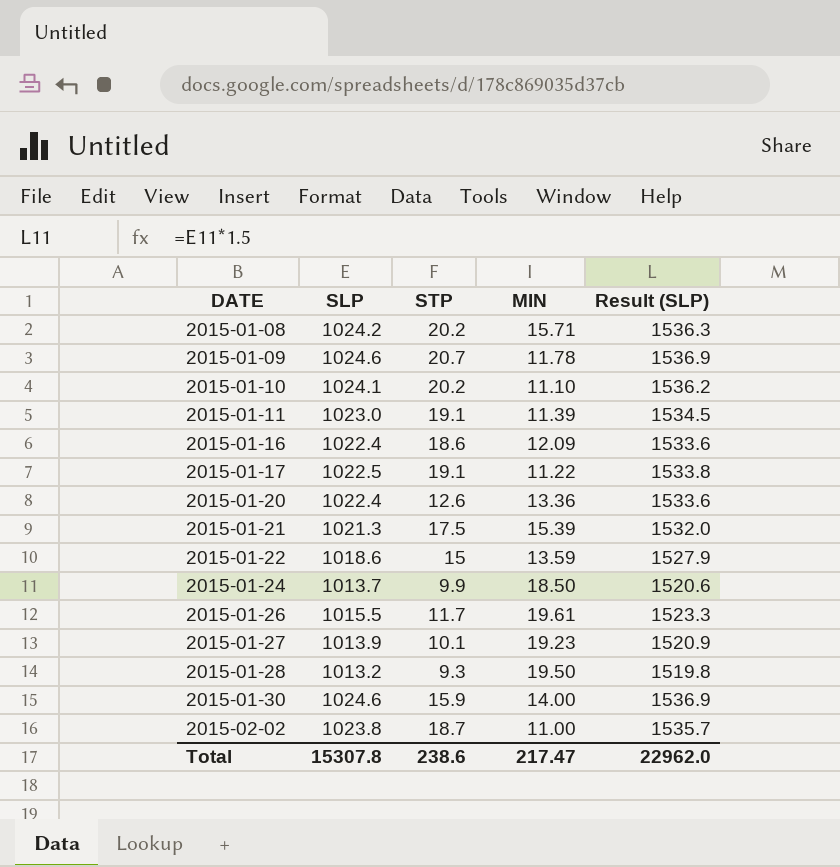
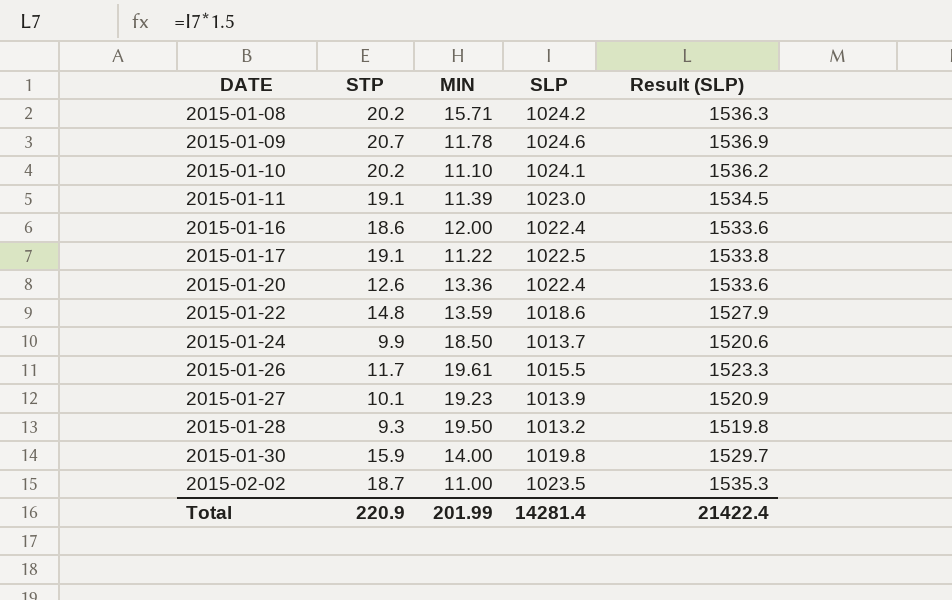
column SLP | position: 2 -> 4
row 2015-01-21: 1021.3 | 17.5 | 15.39 | 1532.0 -> none
2015-01-16 | MIN: 12.09 -> 12.00
2015-01-22 | STP: 15 -> 14.8
2015-01-30 | SLP: 1024.6 -> 1019.8
2015-01-30 | Result (SLP): 1536.9 -> 1529.7
2015-02-02 | SLP: 1023.8 -> 1023.5
2015-02-02 | Result (SLP): 1535.7 -> 1535.3
Total | STP: 238.6 -> 220.9
Total | MIN: 217.47 -> 201.99
Total | SLP: 15307.8 -> 14281.4
Total | Result (SLP): 22962.0 -> 21422.4

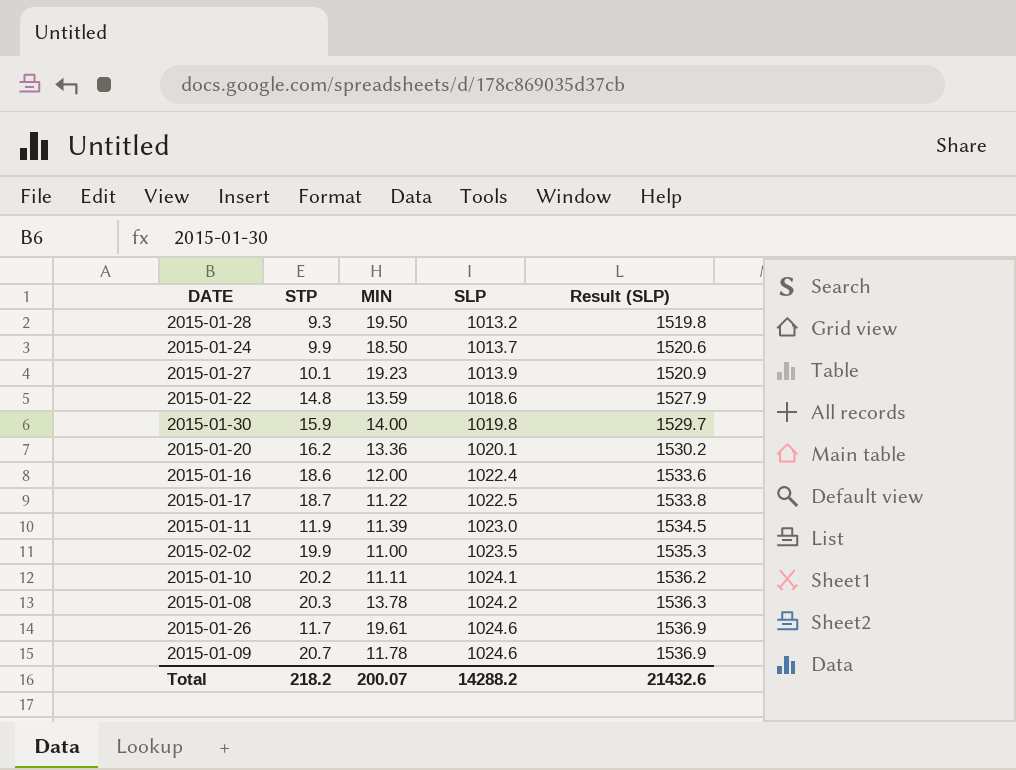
row order: DATE ascending -> SLP ascending
2015-01-20 | STP: 12.6 -> 16.2
2015-01-20 | SLP: 1022.4 -> 1020.1
2015-01-20 | Result (SLP): 1533.6 -> 1530.2
2015-01-17 | STP: 19.1 -> 18.7
2015-01-11 | STP: 19.1 -> 11.9
2015-02-02 | STP: 18.7 -> 19.9
2015-01-10 | MIN: 11.10 -> 11.11
2015-01-08 | STP: 20.2 -> 20.3
2015-01-08 | MIN: 15.71 -> 13.78
2015-01-26 | SLP: 1015.5 -> 1024.6
2015-01-26 | Result (SLP): 1523.3 -> 1536.9
Total | STP: 220.9 -> 218.2
Total | MIN: 201.99 -> 200.07
Total | SLP: 14281.4 -> 14288.2
Total | Result (SLP): 21422.4 -> 21432.6

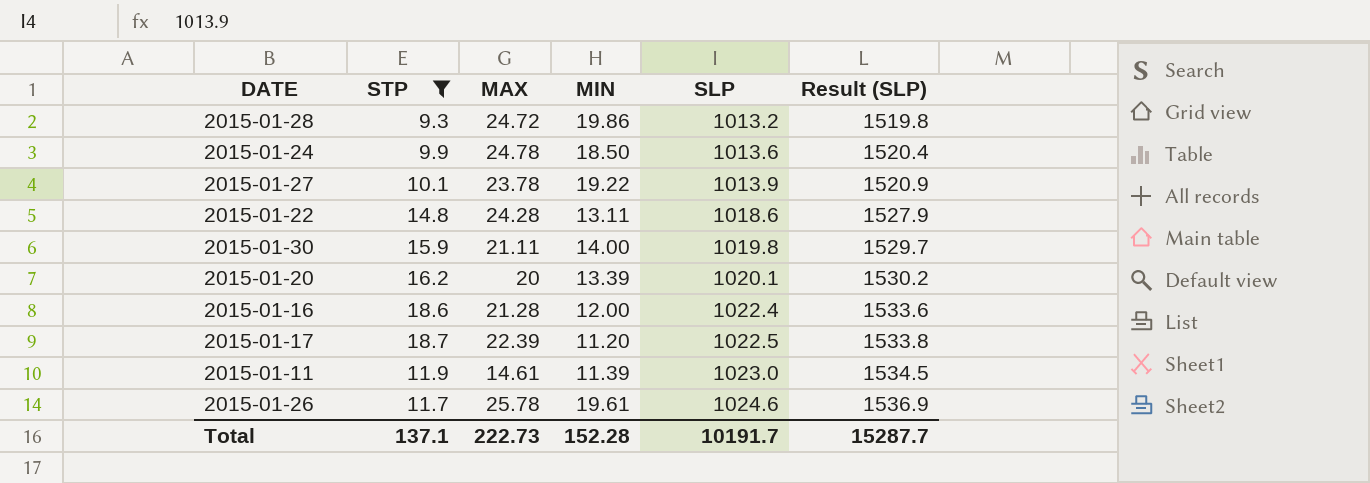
filter: none -> STP <= 18.7
column MAX | position: none -> 3
2015-01-28 | MIN: 19.50 -> 19.86
2015-01-24 | SLP: 1013.7 -> 1013.6
2015-01-24 | Result (SLP): 1520.6 -> 1520.4
2015-01-27 | MIN: 19.23 -> 19.22
2015-01-22 | MIN: 13.59 -> 13.11
2015-01-20 | MIN: 13.36 -> 13.39
2015-01-17 | MIN: 11.22 -> 11.20
Total | STP: 218.2 -> 137.1
Total | MIN: 200.07 -> 152.28
Total | SLP: 14288.2 -> 10191.7
Total | Result (SLP): 21432.6 -> 15287.7

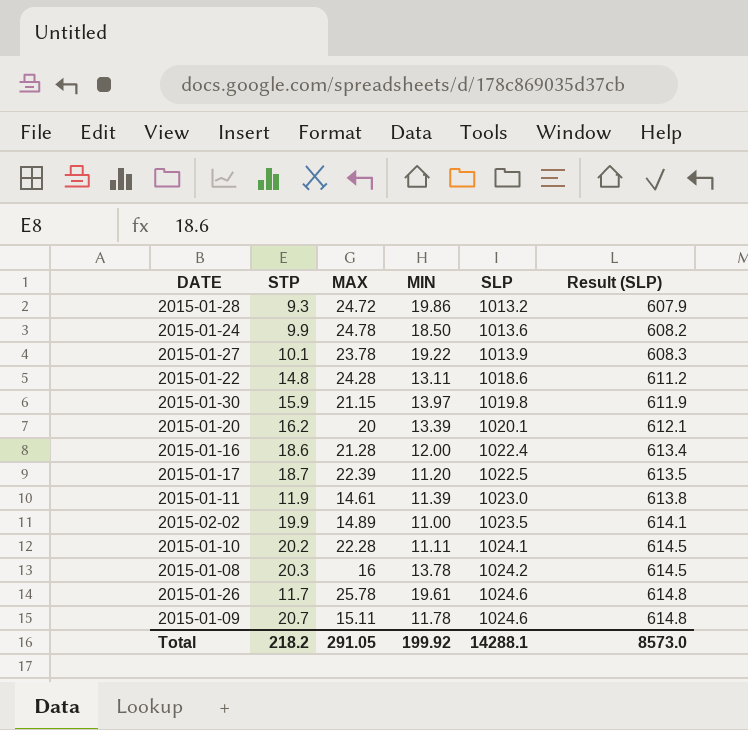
filter: STP <= 18.7 -> none
column Result (SLP) | formula: [SLP] * 1.5 -> [SLP] * 0.6
2015-01-30 | MAX: 21.11 -> 21.15
2015-01-30 | MIN: 14.00 -> 13.97
Total | STP: 137.1 -> 218.2
Total | MAX: 222.73 -> 291.05
Total | MIN: 152.28 -> 199.92
Total | SLP: 10191.7 -> 14288.1
Total | Result (SLP): 15287.7 -> 8573.0

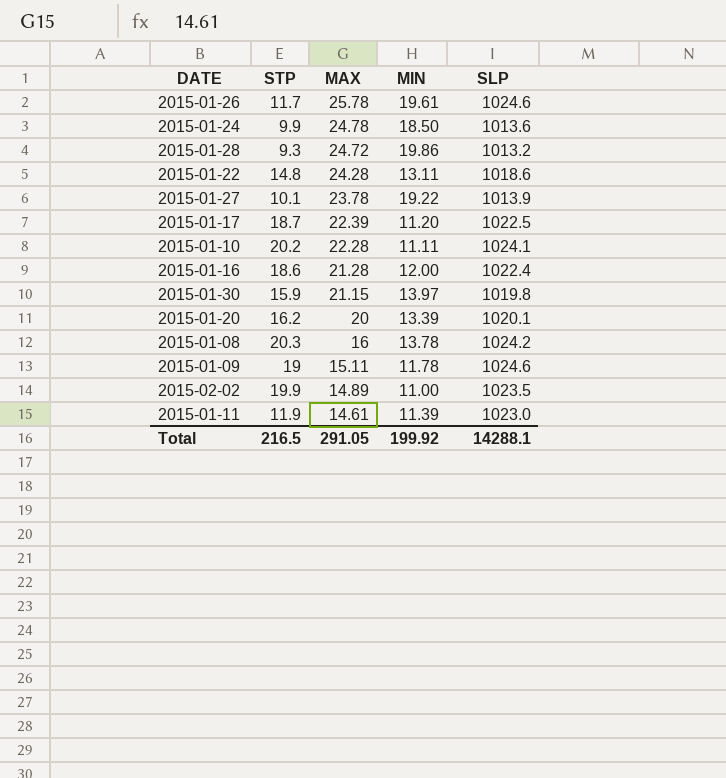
row order: SLP ascending -> MAX descending
column Result (SLP) | formula: [SLP] * 0.6 -> none
2015-01-09 | STP: 20.7 -> 19
Total | STP: 218.2 -> 216.5

